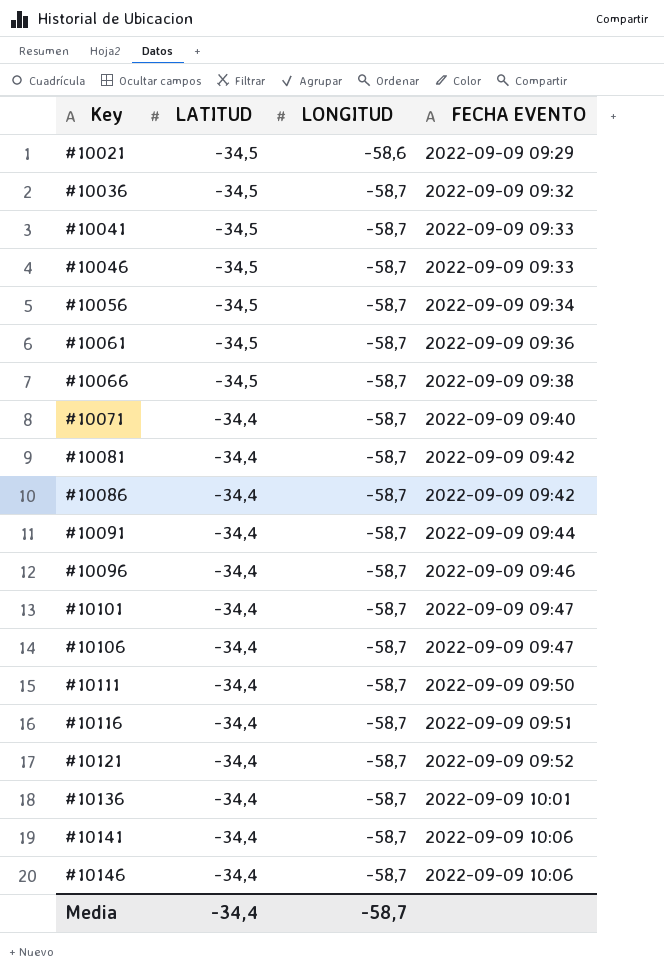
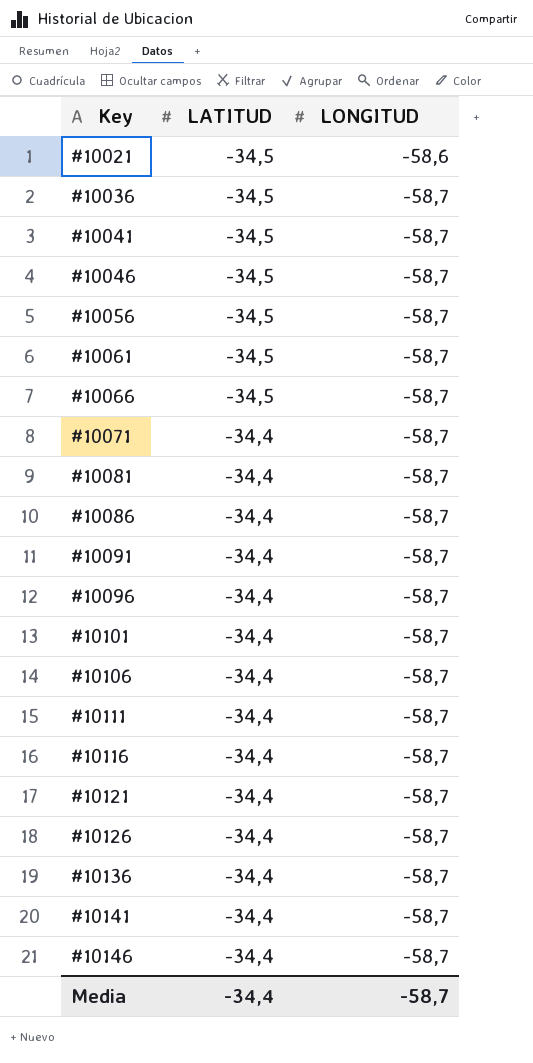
column FECHA EVENTO | position: 4 -> none
row #10126: none -> -34,4 | -58,7

